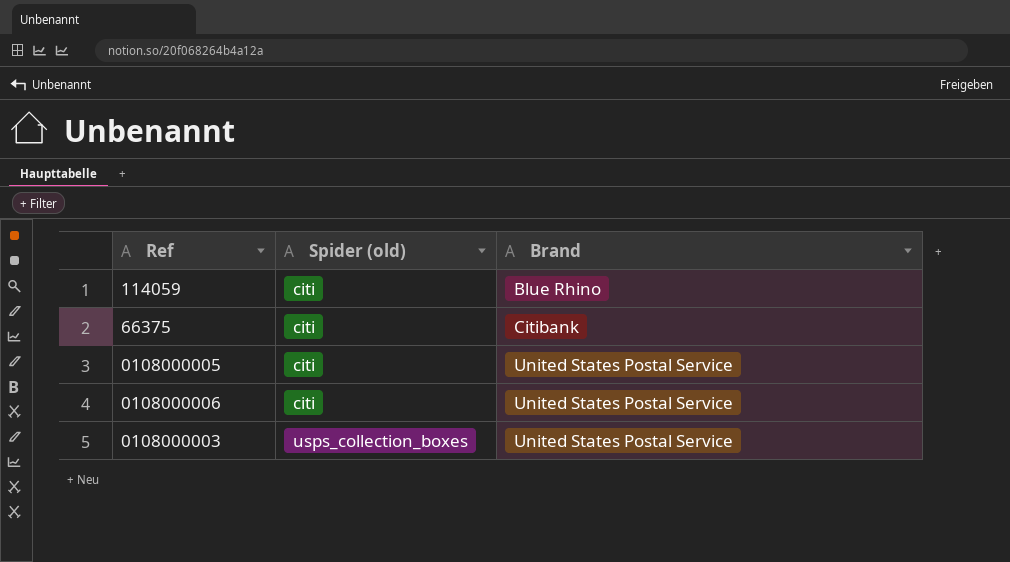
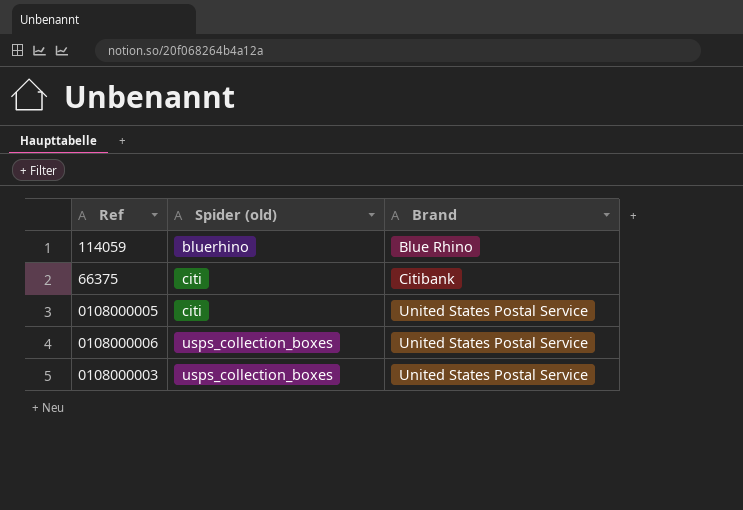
114059 | Spider (old): citi -> bluerhino
0108000006 | Spider (old): citi -> usps_collection_boxes

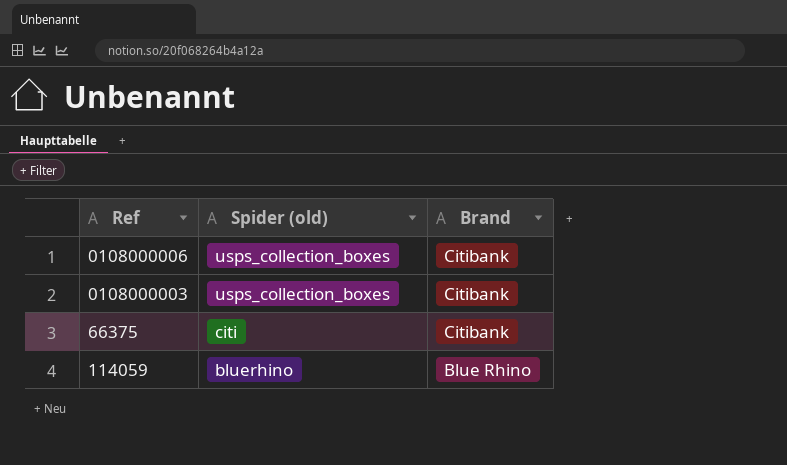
row order: Spider (old) ascending -> Spider (old) descending
row 0108000005: citi | United States Postal Service -> none
0108000006 | Brand: United States Postal Service -> Citibank
0108000003 | Brand: United States Postal Service -> Citibank

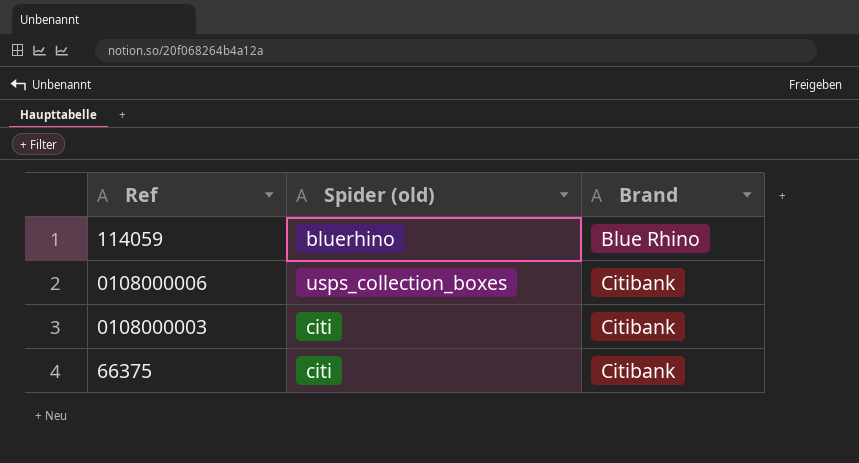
row order: Spider (old) descending -> Brand ascending
0108000003 | Spider (old): usps_collection_boxes -> citi

